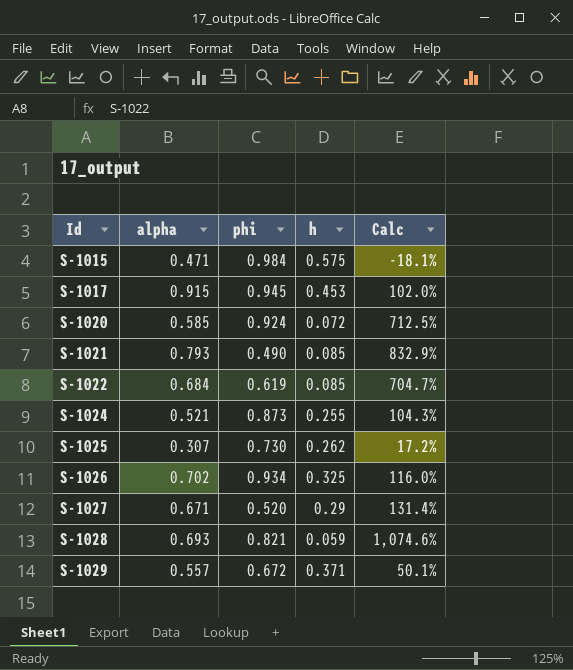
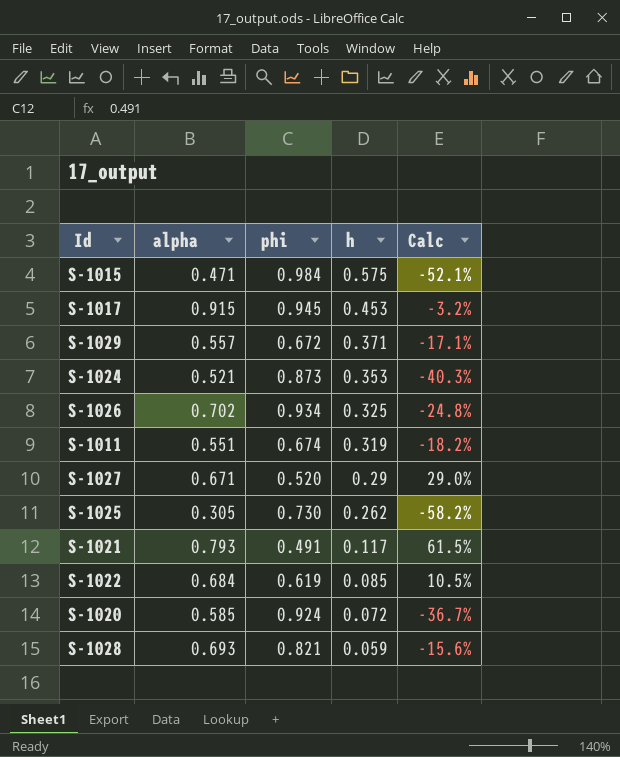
row order: Id ascending -> h descending
column Calc | formula: ([alpha] - [h]) / [h] -> ([alpha] - [phi]) / [phi]
S-1024 | h: 0.255 -> 0.353
row S-1011: none -> 0.551 | 0.674 | 0.319 | -18.2%
S-1025 | alpha: 0.307 -> 0.305
S-1021 | phi: 0.490 -> 0.491
S-1021 | h: 0.085 -> 0.117

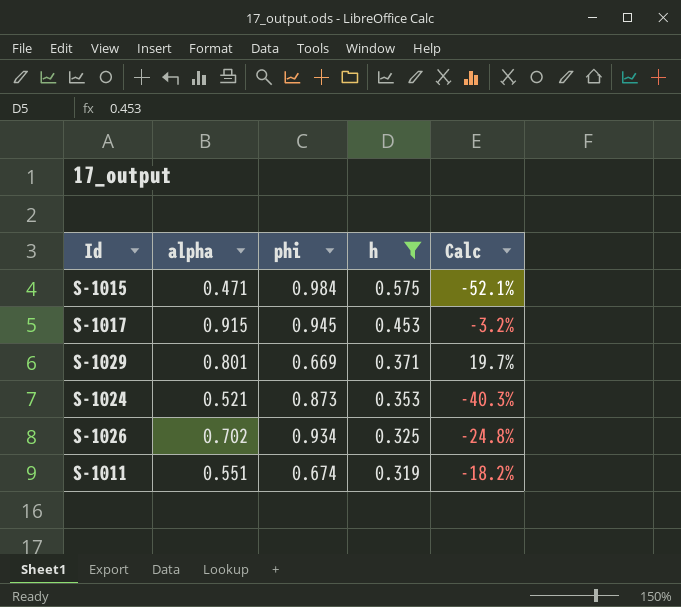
filter: none -> h >= 0.319
S-1029 | alpha: 0.557 -> 0.801
S-1029 | phi: 0.672 -> 0.669
S-1029 | Calc: -17.1% -> 19.7%

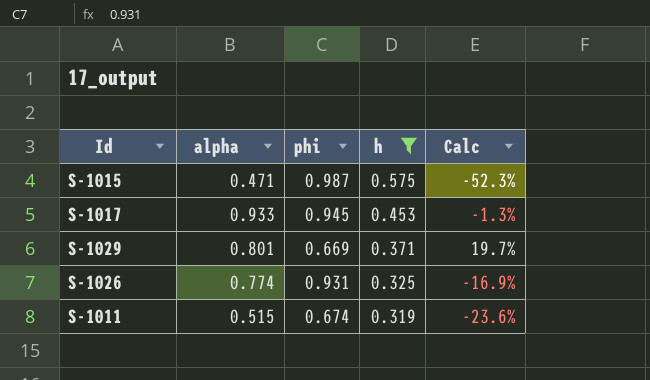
row S-1024: 0.521 | 0.873 | 0.353 | -40.3% -> none
S-1015 | phi: 0.984 -> 0.987
S-1015 | Calc: -52.1% -> -52.3%
S-1017 | alpha: 0.915 -> 0.933
S-1017 | Calc: -3.2% -> -1.3%
S-1026 | alpha: 0.702 -> 0.774
S-1026 | phi: 0.934 -> 0.931
S-1026 | Calc: -24.8% -> -16.9%
S-1011 | alpha: 0.551 -> 0.515
S-1011 | Calc: -18.2% -> -23.6%

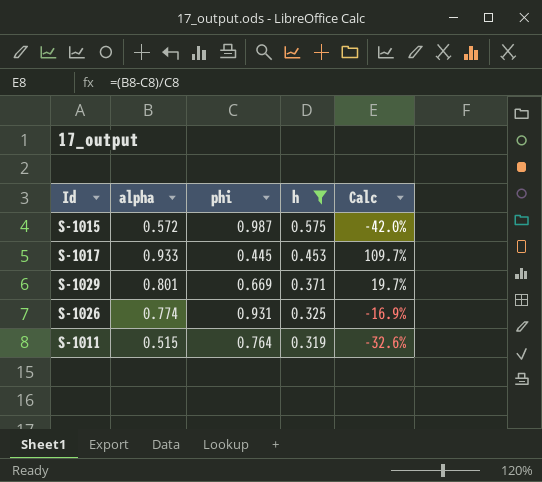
S-1015 | alpha: 0.471 -> 0.572
S-1015 | Calc: -52.3% -> -42.0%
S-1017 | phi: 0.945 -> 0.445
S-1017 | Calc: -1.3% -> 109.7%
S-1011 | phi: 0.674 -> 0.764
S-1011 | Calc: -23.6% -> -32.6%

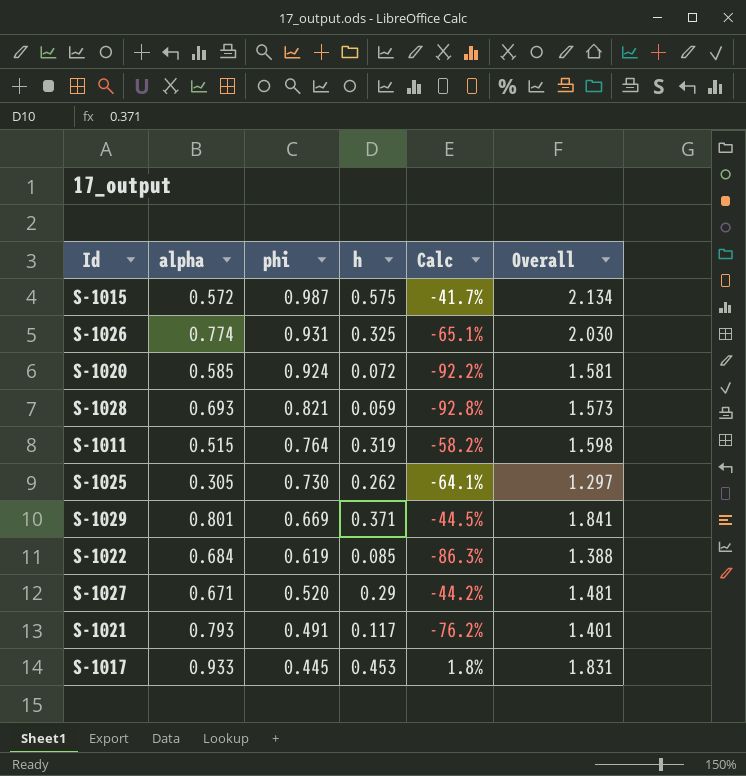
filter: h >= 0.319 -> none
row order: h descending -> phi descending
column Calc | formula: ([alpha] - [phi]) / [phi] -> ([h] - [phi]) / [phi]
column Overall | formula: none -> [alpha] + [phi] + [h]

